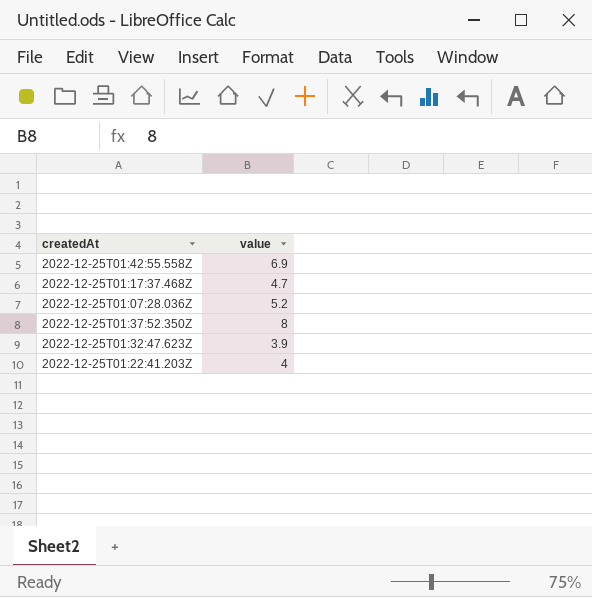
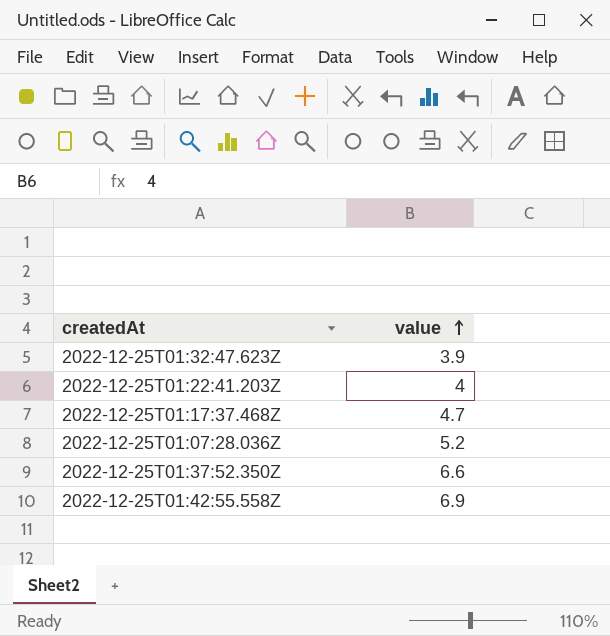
row order: none -> value ascending
2022-12-25T01:37:52.350Z | value: 8 -> 6.6

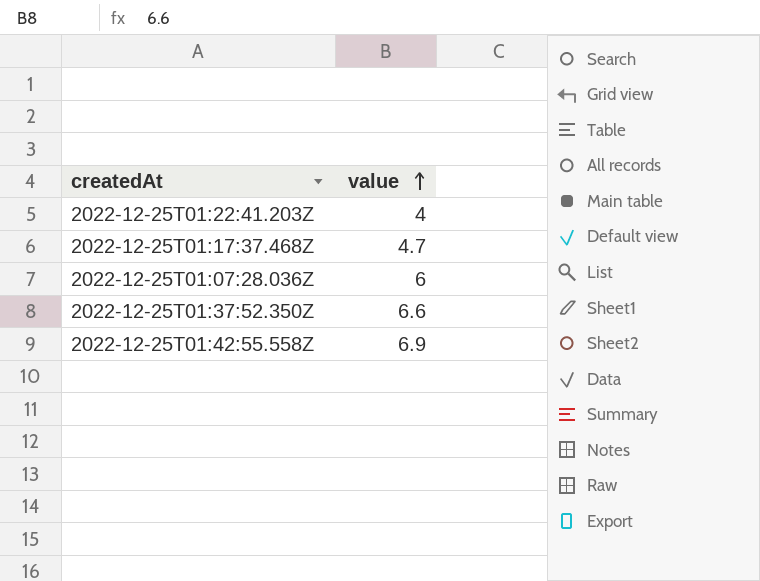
row 2022-12-25T01:32:47.623Z: 3.9 -> none
2022-12-25T01:07:28.036Z | value: 5.2 -> 6

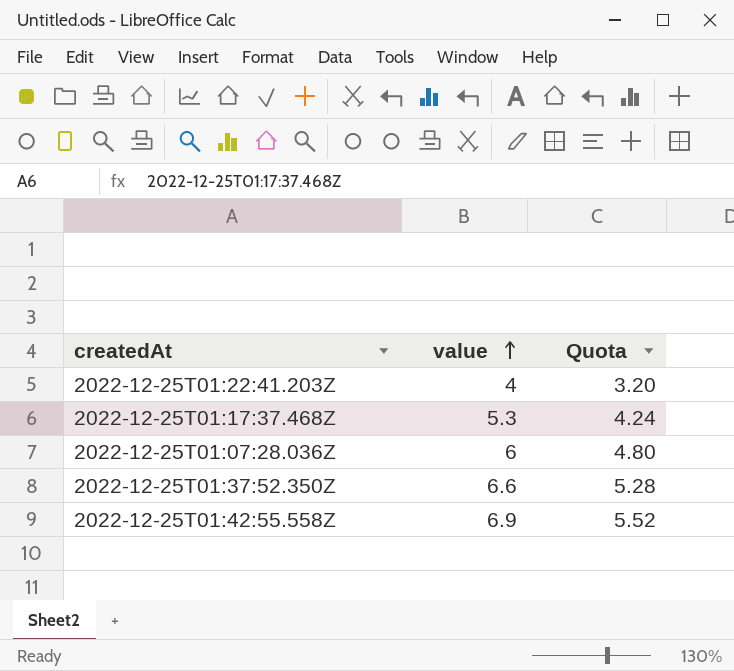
column Quota | formula: none -> [value] * 0.8
2022-12-25T01:17:37.468Z | value: 4.7 -> 5.3

